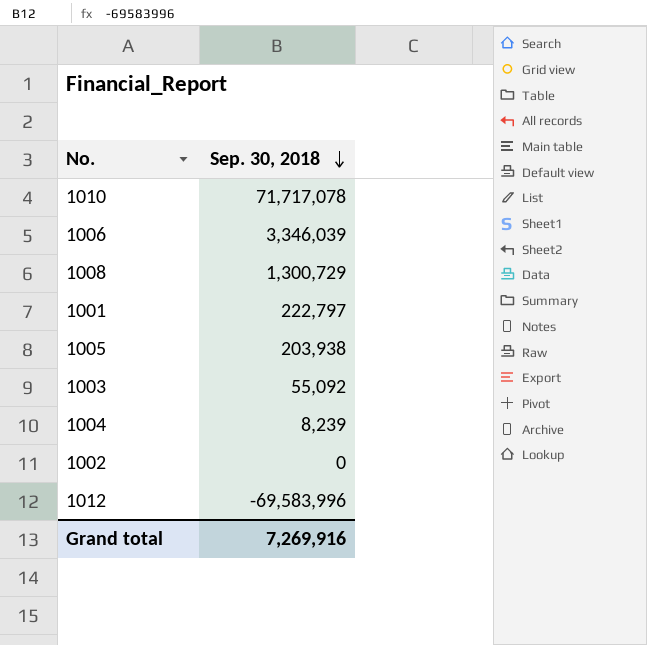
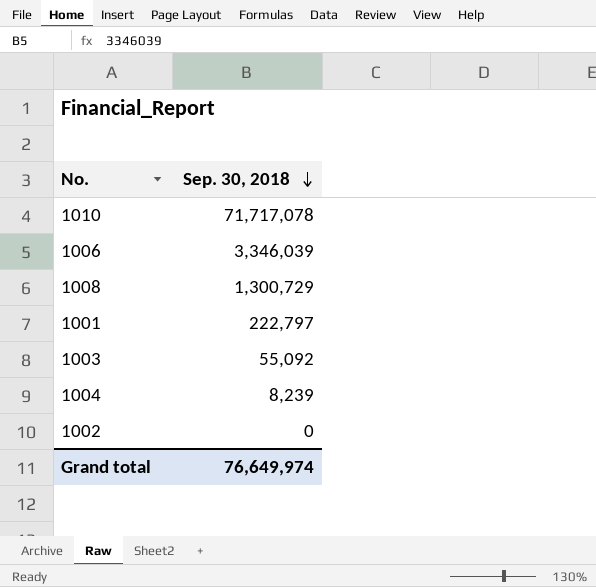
row 1005: 203,938 -> none
row 1012: -69,583,996 -> none
Grand total | Sep. 30, 2018: 7,269,916 -> 76,649,974

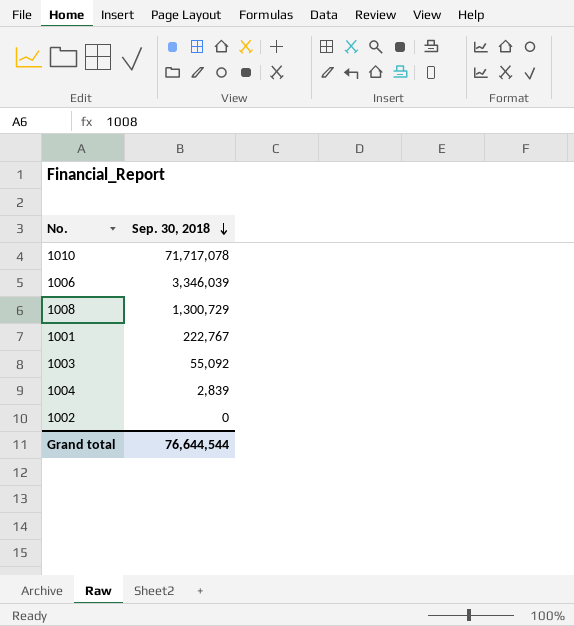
1001 | Sep. 30, 2018: 222,797 -> 222,767
1004 | Sep. 30, 2018: 8,239 -> 2,839
Grand total | Sep. 30, 2018: 76,649,974 -> 76,644,544

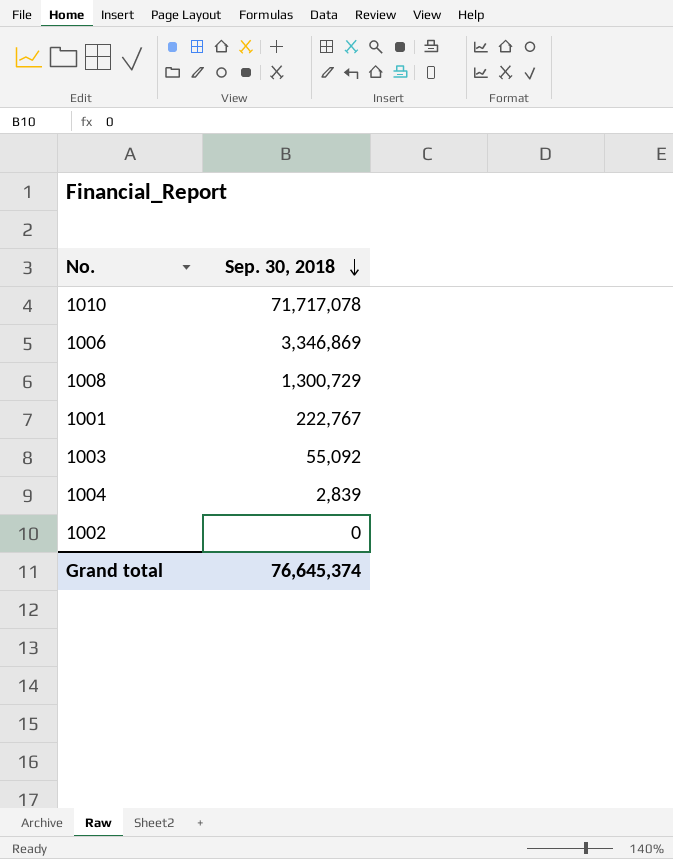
1006 | Sep. 30, 2018: 3,346,039 -> 3,346,869
Grand total | Sep. 30, 2018: 76,644,544 -> 76,645,374

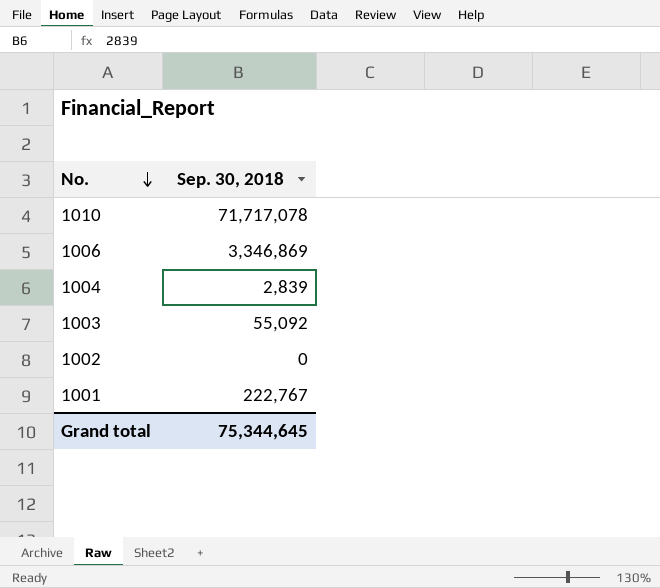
row order: Sep. 30, 2018 descending -> No. descending
row 1008: 1,300,729 -> none
Grand total | Sep. 30, 2018: 76,645,374 -> 75,344,645

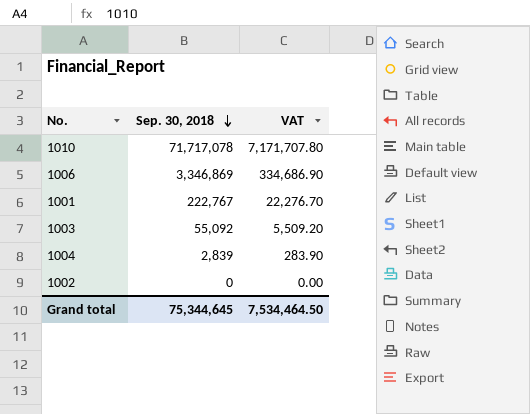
row order: No. descending -> Sep. 30, 2018 descending
column VAT | formula: none -> [Sep. 30, 2018] * 0.1

